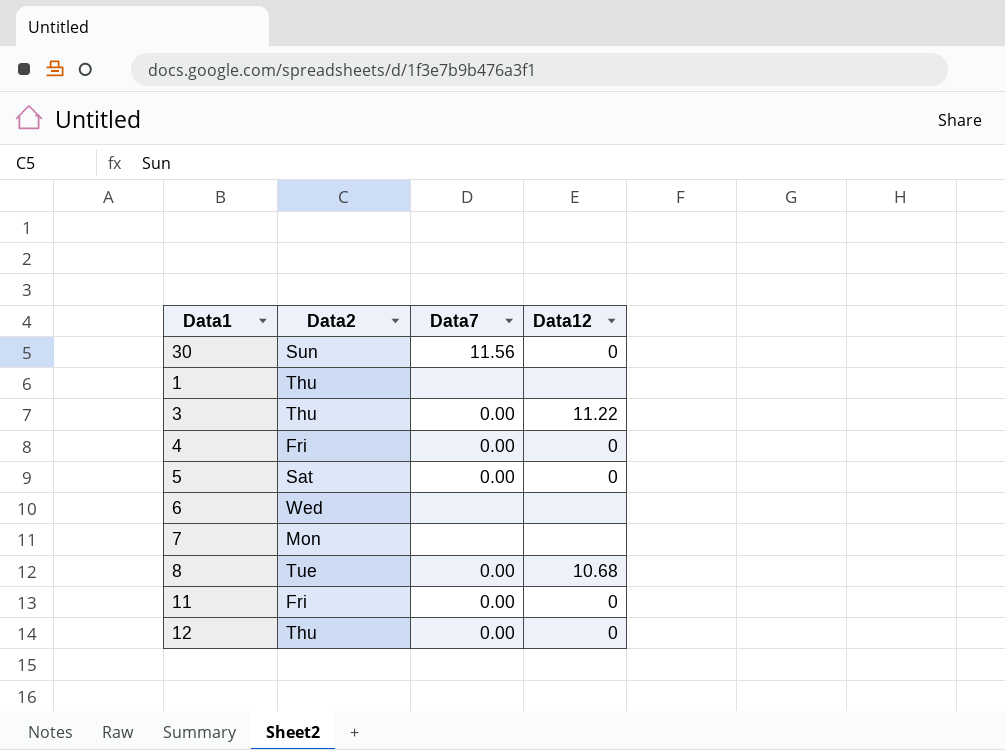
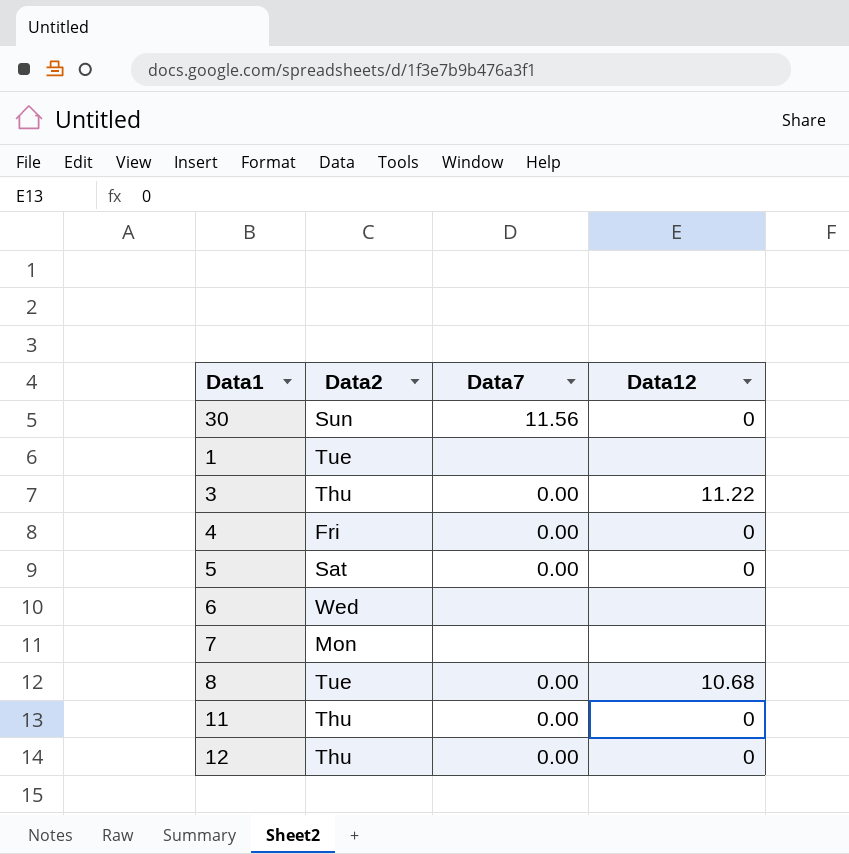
1 | Data2: Thu -> Tue
11 | Data2: Fri -> Thu

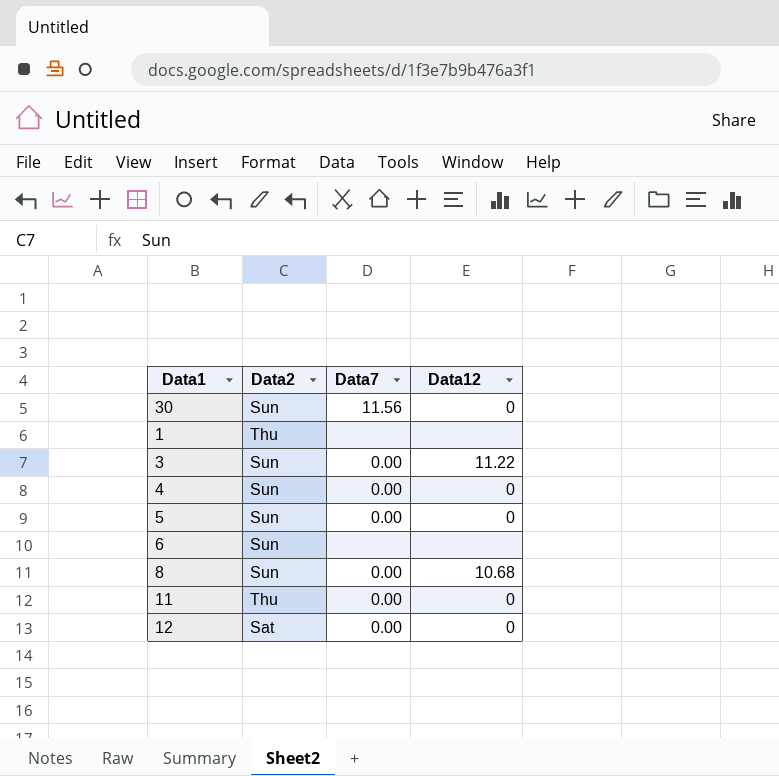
row 7: Mon | none | none -> none
1 | Data2: Tue -> Thu
3 | Data2: Thu -> Sun
4 | Data2: Fri -> Sun
5 | Data2: Sat -> Sun
6 | Data2: Wed -> Sun
8 | Data2: Tue -> Sun
12 | Data2: Thu -> Sat

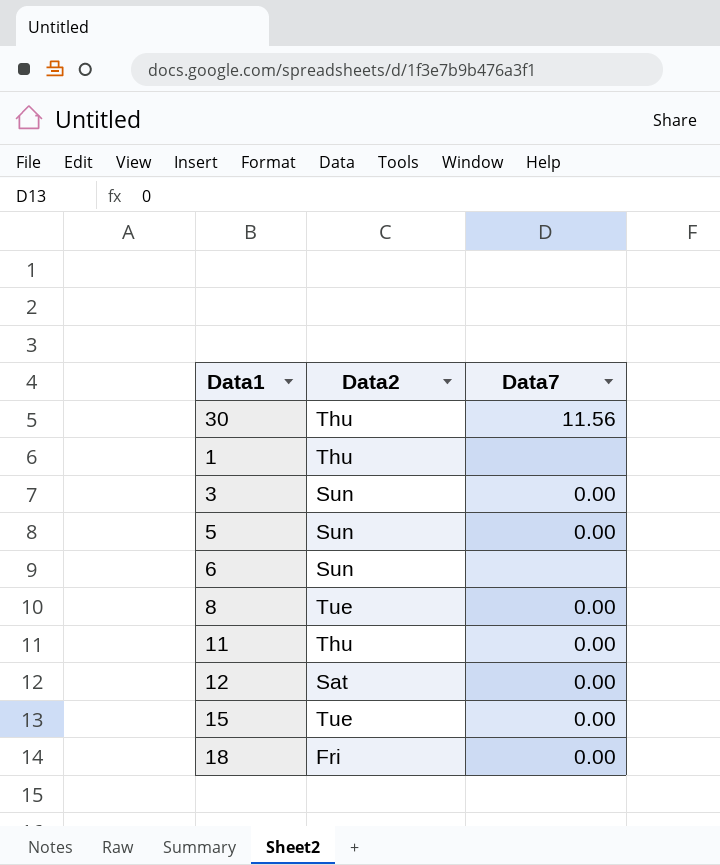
column Data12 | position: 4 -> none
row 4: Sun | 0.00 | 0 -> none
30 | Data2: Sun -> Thu
8 | Data2: Sun -> Tue
row 15: none -> Tue | 0.00
row 18: none -> Fri | 0.00

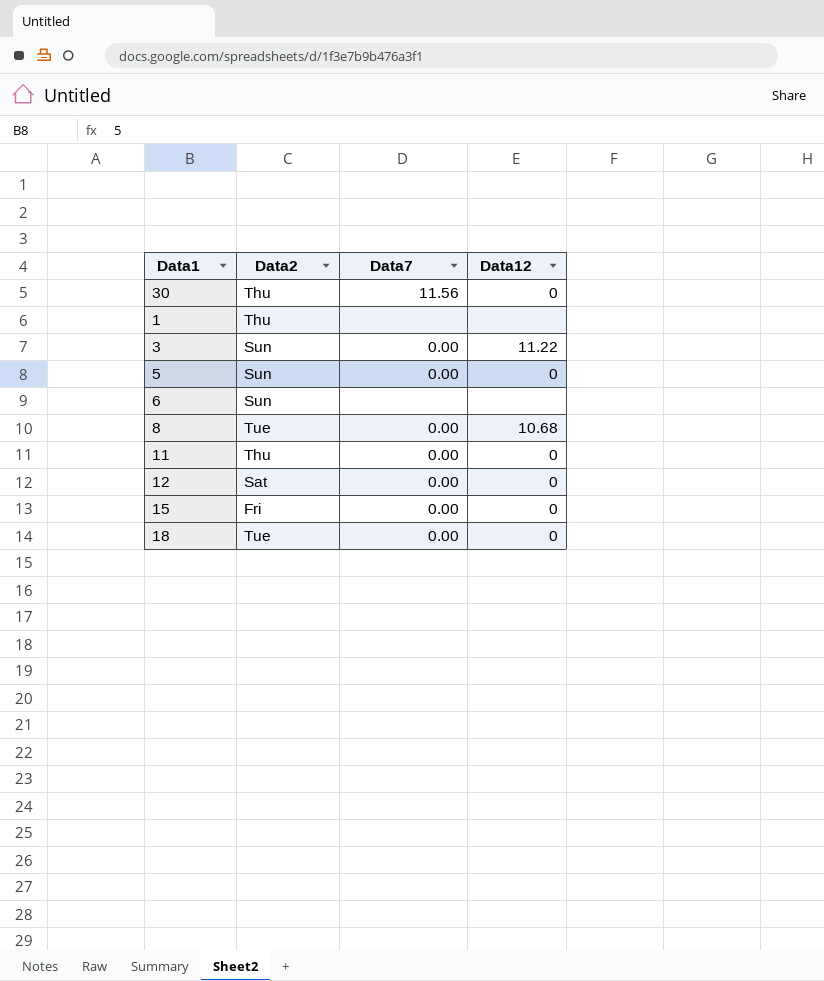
column Data12 | position: none -> 4
15 | Data2: Tue -> Fri
18 | Data2: Fri -> Tue

